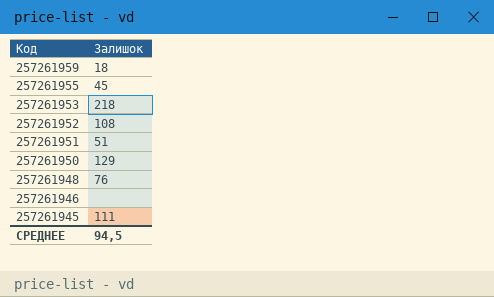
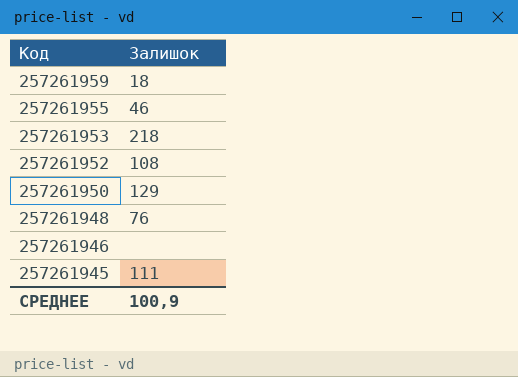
row 257261951: 51 -> none
257261955 | Залишок: 45 -> 46
СРЕДНЕЕ | Залишок: 94,5 -> 100,9

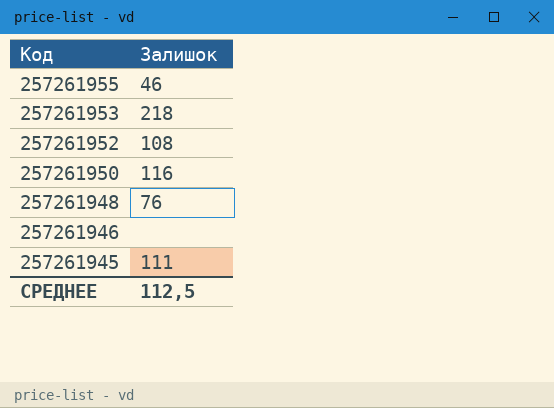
row 257261959: 18 -> none
257261950 | Залишок: 129 -> 116
СРЕДНЕЕ | Залишок: 100,9 -> 112,5

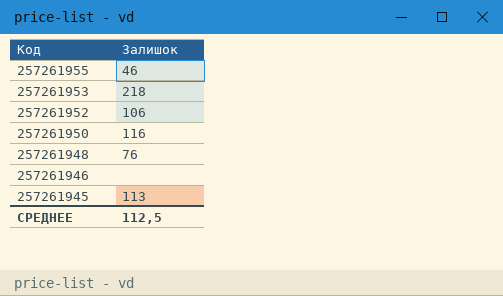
257261952 | Залишок: 108 -> 106
257261945 | Залишок: 111 -> 113

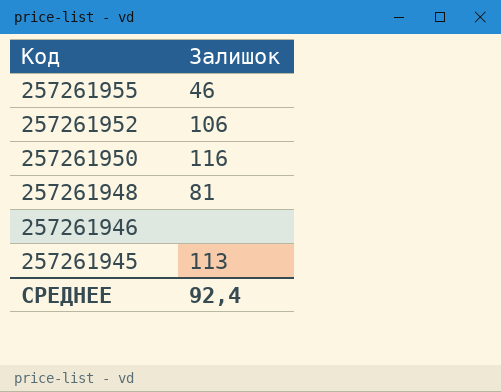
row 257261953: 218 -> none
257261948 | Залишок: 76 -> 81
СРЕДНЕЕ | Залишок: 112,5 -> 92,4

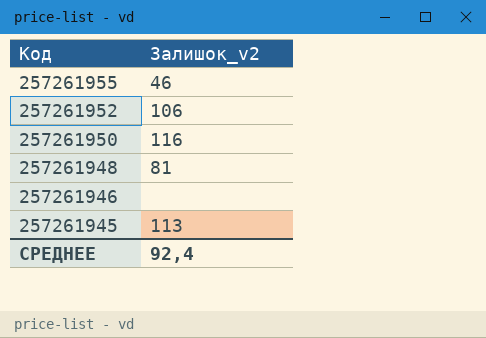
column name: Залишок -> Залишок_v2

